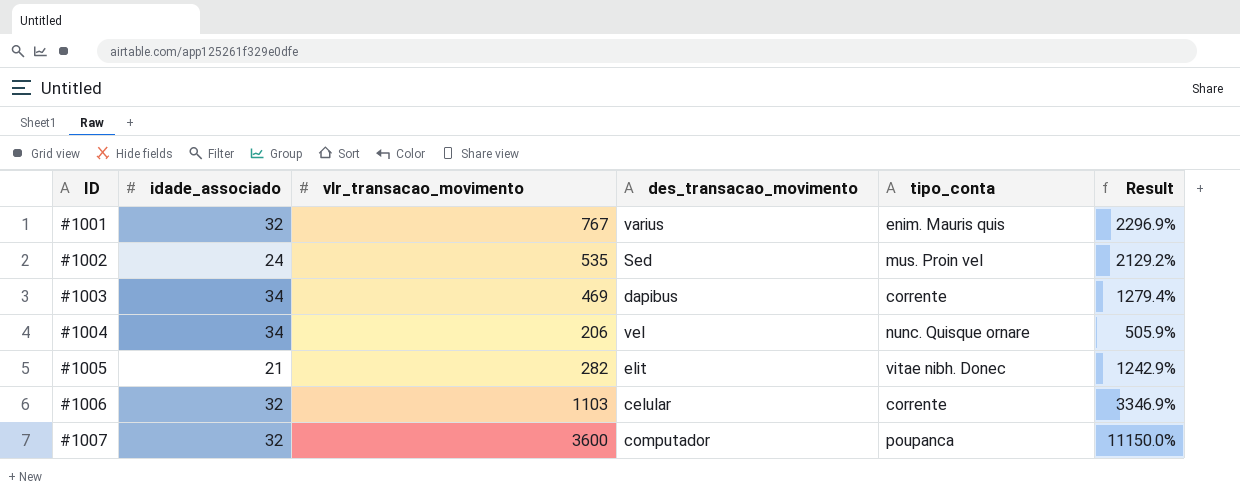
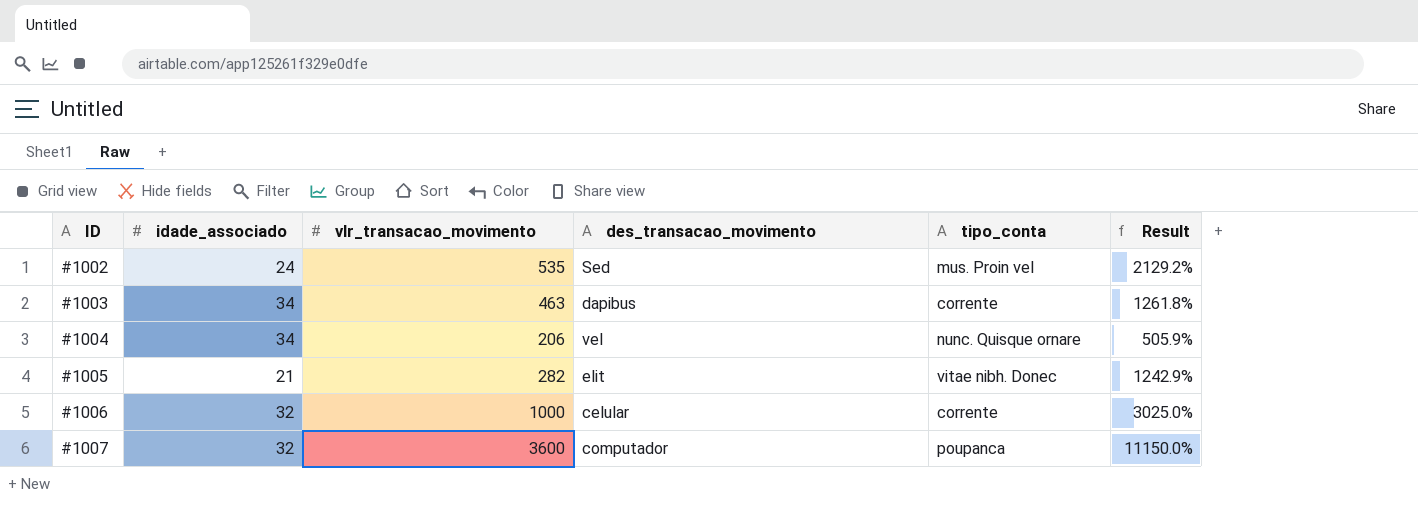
row #1001: 32 | 767 | varius | enim. Mauris quis | 2296.9% -> none
#1003 | vlr_transacao_movimento: 469 -> 463
#1003 | Result: 1279.4% -> 1261.8%
#1006 | vlr_transacao_movimento: 1103 -> 1000
#1006 | Result: 3346.9% -> 3025.0%

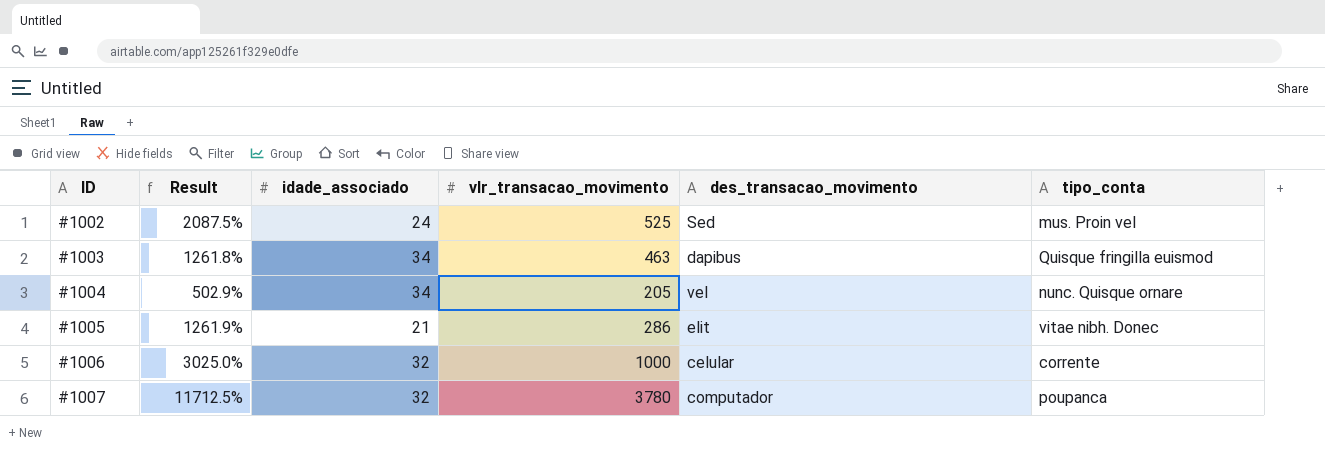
column Result | position: 6 -> 2
#1002 | Result: 2129.2% -> 2087.5%
#1002 | vlr_transacao_movimento: 535 -> 525
#1003 | tipo_conta: corrente -> Quisque fringilla euismod
#1004 | Result: 505.9% -> 502.9%
#1004 | vlr_transacao_movimento: 206 -> 205
#1005 | Result: 1242.9% -> 1261.9%
#1005 | vlr_transacao_movimento: 282 -> 286
#1007 | Result: 11150.0% -> 11712.5%
#1007 | vlr_transacao_movimento: 3600 -> 3780

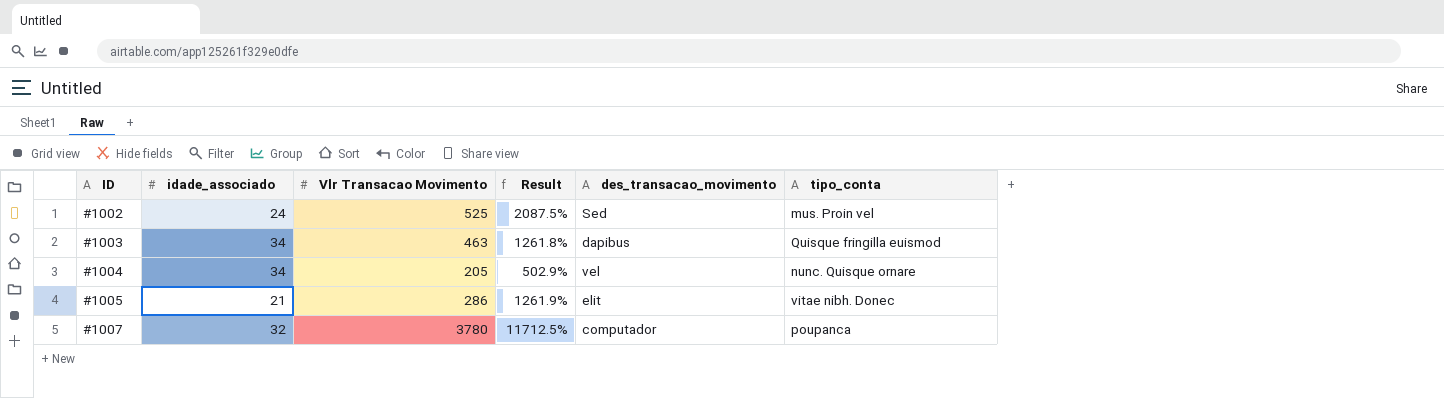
column name: vlr_transacao_movimento -> Vlr Transacao Movimento
column Result | position: 2 -> 4
row #1006: 3025.0% | 32 | 1000 | celular | corrente -> none

